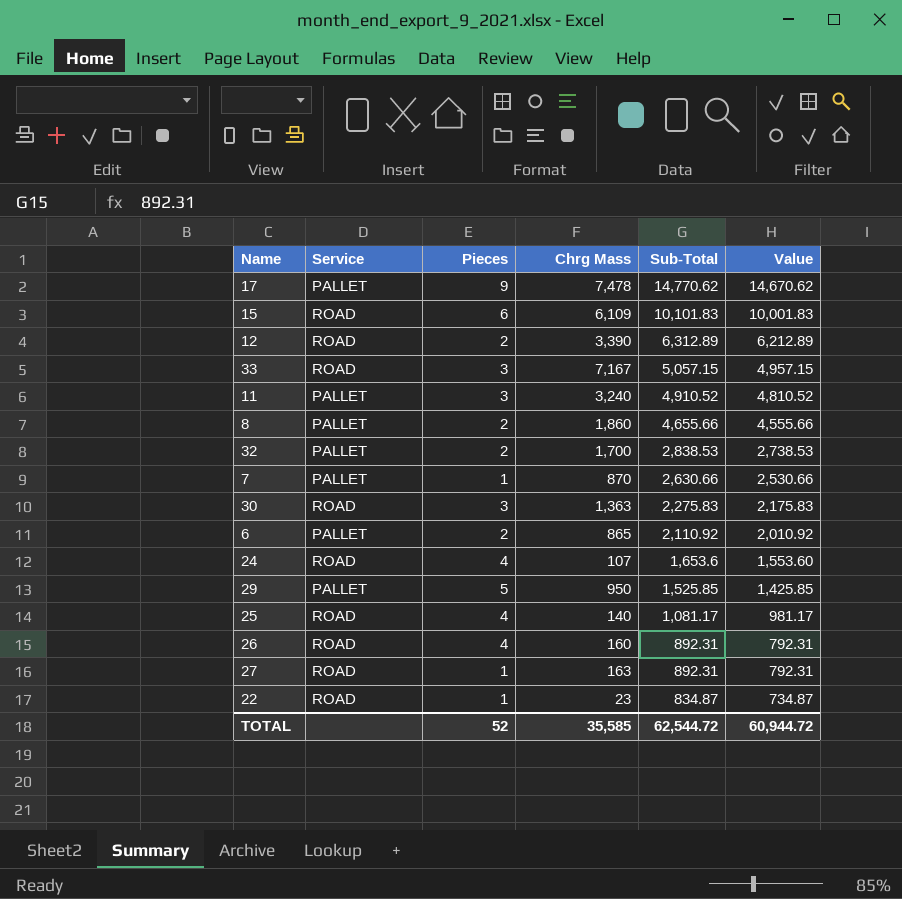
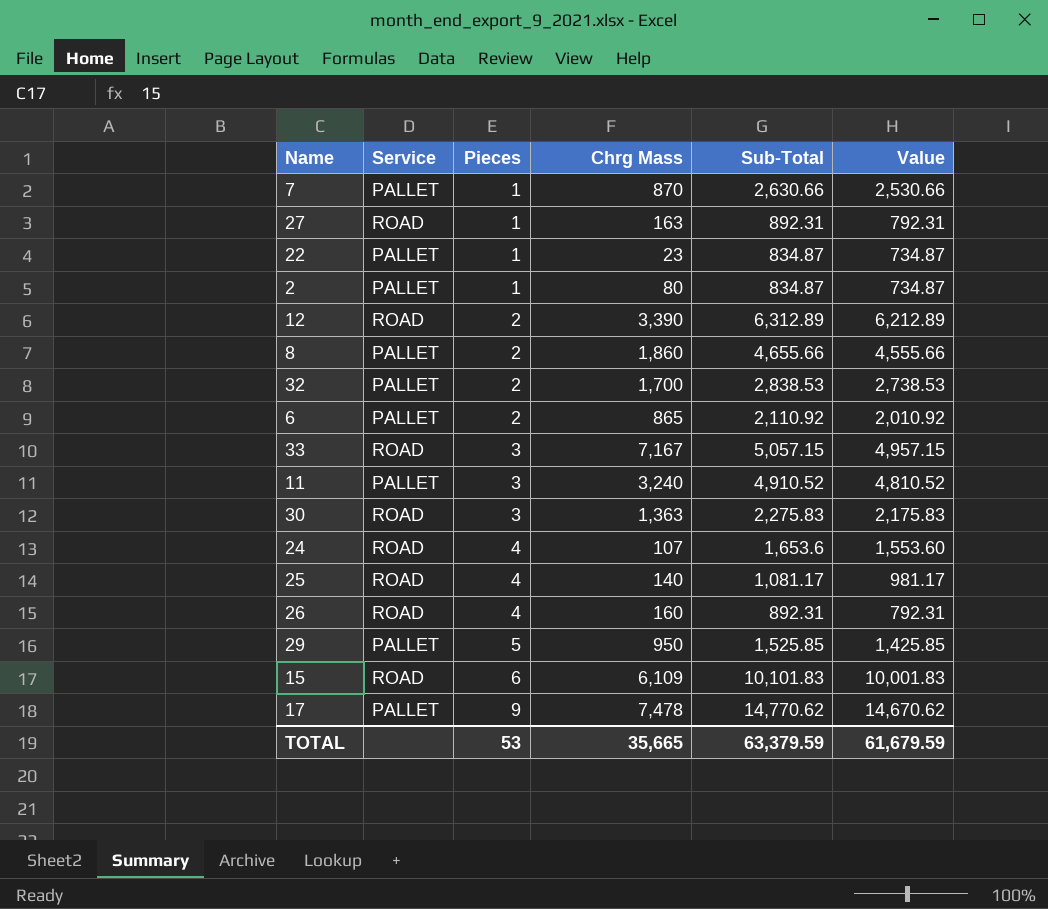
row order: Sub-Total descending -> Pieces ascending
22 | Service: ROAD -> PALLET
row 2: none -> PALLET | 1 | 80 | 834.87 | 734.87
TOTAL | Pieces: 52 -> 53
TOTAL | Chrg Mass: 35,585 -> 35,665
TOTAL | Sub-Total: 62,544.72 -> 63,379.59
TOTAL | Value: 60,944.72 -> 61,679.59

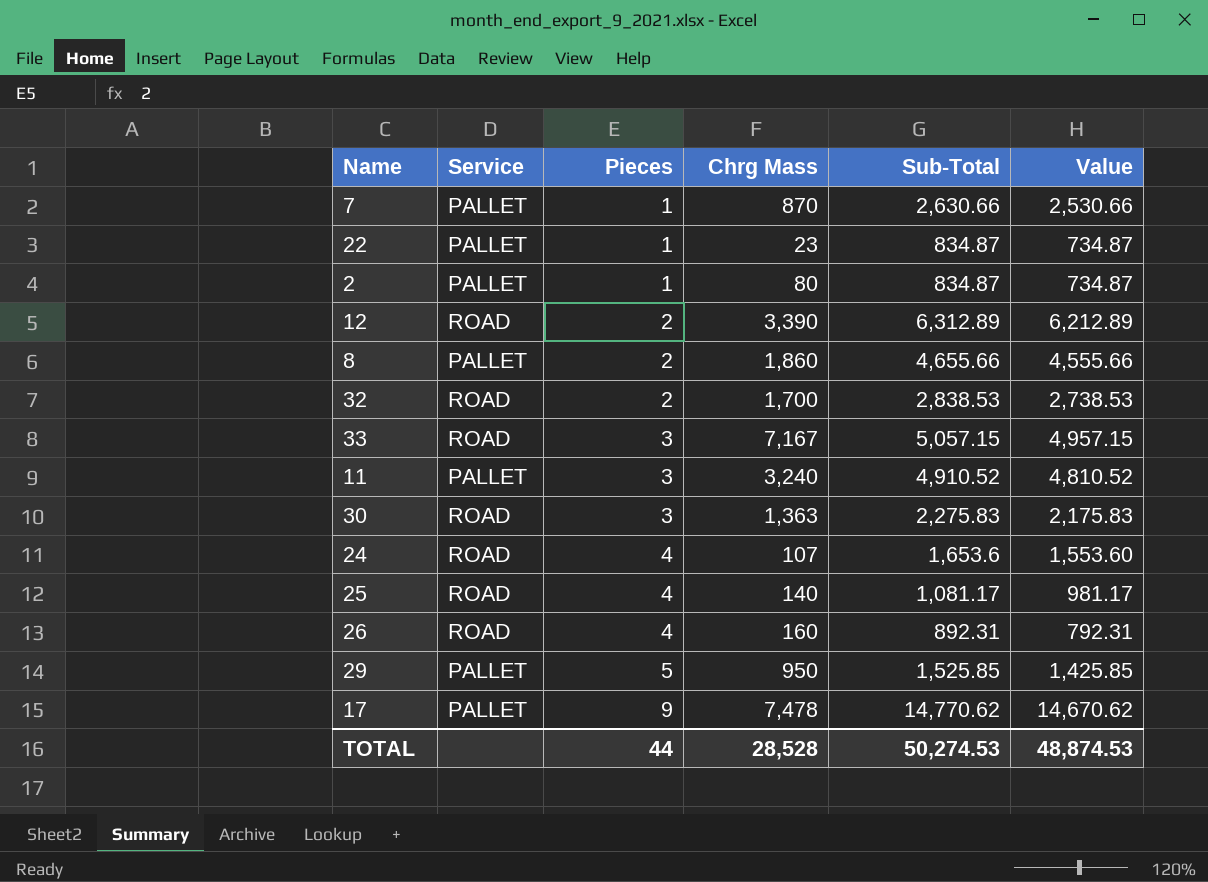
row 27: ROAD | 1 | 163 | 892.31 | 792.31 -> none
row 6: PALLET | 2 | 865 | 2,110.92 | 2,010.92 -> none
row 15: ROAD | 6 | 6,109 | 10,101.83 | 10,001.83 -> none
32 | Service: PALLET -> ROAD
TOTAL | Pieces: 53 -> 44
TOTAL | Chrg Mass: 35,665 -> 28,528
TOTAL | Sub-Total: 63,379.59 -> 50,274.53
TOTAL | Value: 61,679.59 -> 48,874.53

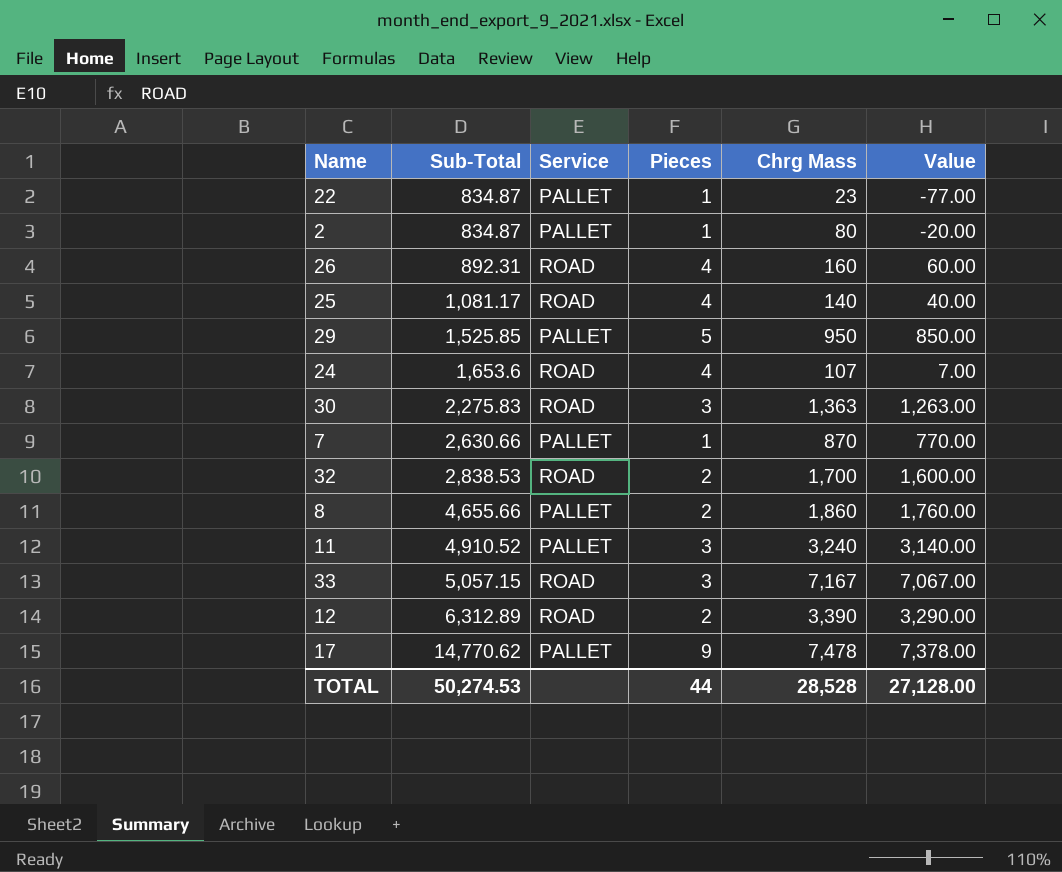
row order: Pieces ascending -> Sub-Total ascending
column Sub-Total | position: 5 -> 2
column Value | formula: [Sub-Total] - 100 -> [Chrg Mass] - 100
TOTAL | Value: 48,874.53 -> 27,128.00

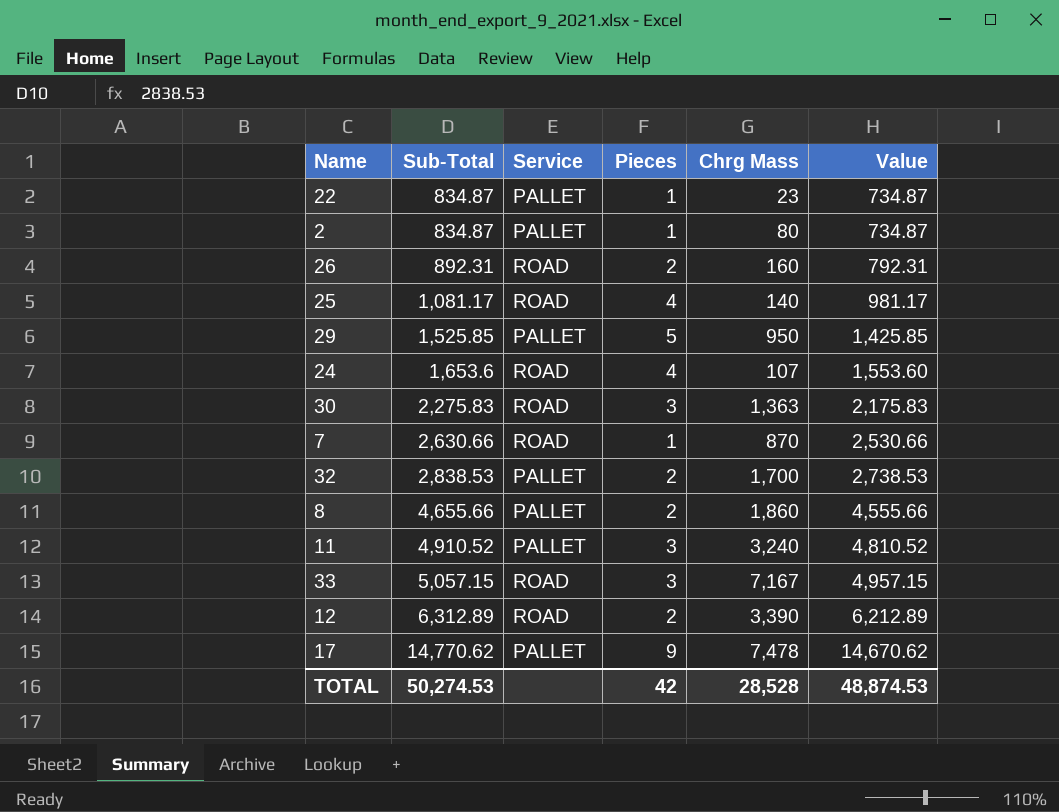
column Value | formula: [Chrg Mass] - 100 -> [Sub-Total] - 100
26 | Pieces: 4 -> 2
7 | Service: PALLET -> ROAD
32 | Service: ROAD -> PALLET
TOTAL | Pieces: 44 -> 42
TOTAL | Value: 27,128.00 -> 48,874.53

